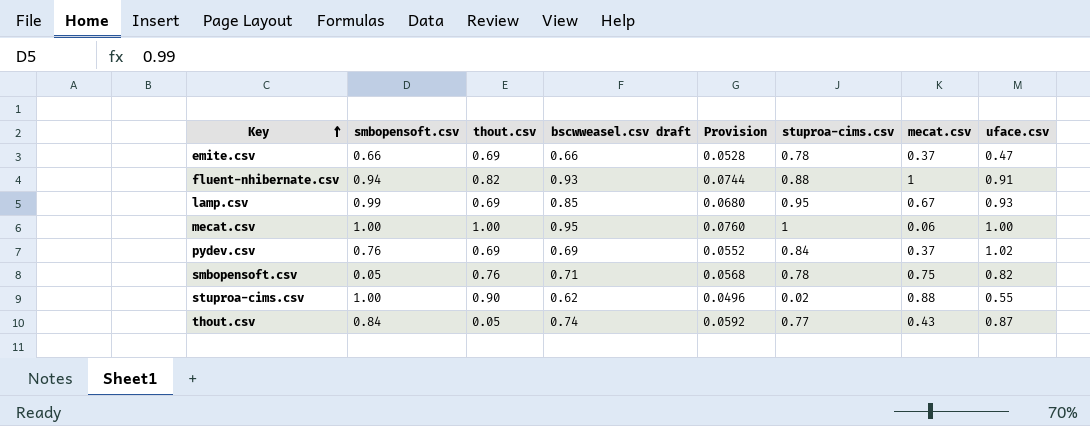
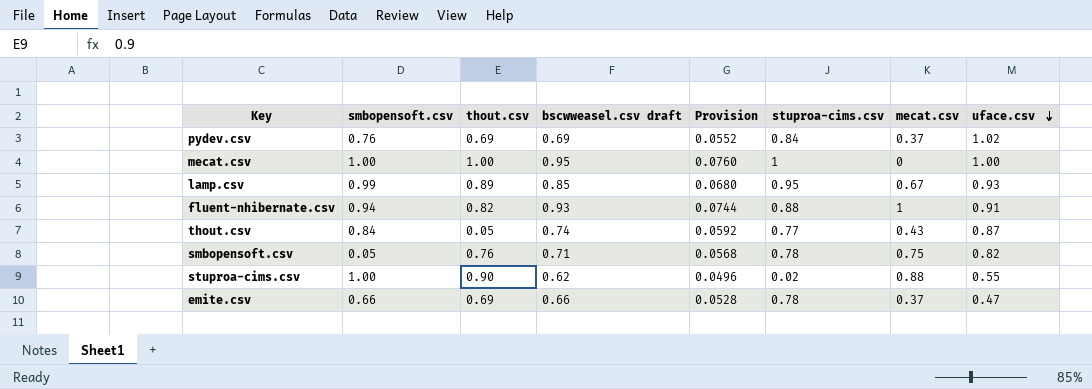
row order: Key ascending -> uface.csv descending
mecat.csv | mecat.csv: 0.06 -> 0
lamp.csv | thout.csv: 0.69 -> 0.89

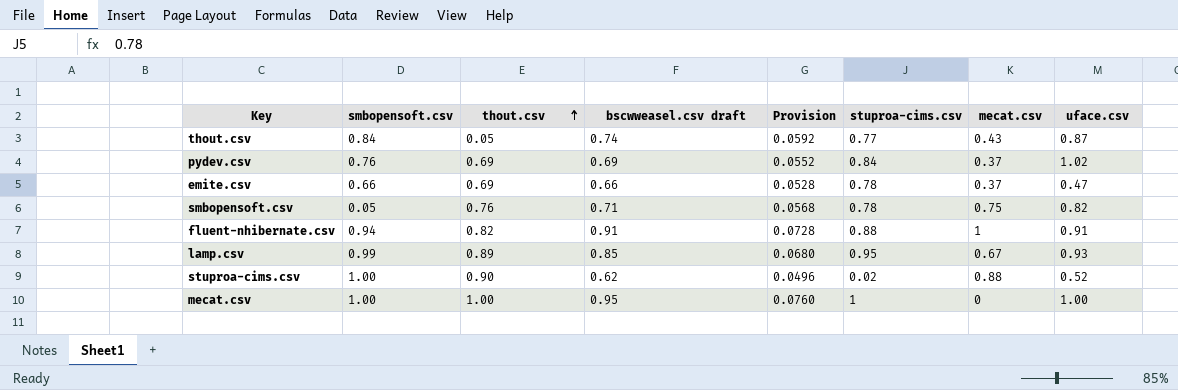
row order: uface.csv descending -> thout.csv ascending
fluent-nhibernate.csv | bscwweasel.csv draft: 0.93 -> 0.91
fluent-nhibernate.csv | Provision: 0.0744 -> 0.0728
stuproa-cims.csv | uface.csv: 0.55 -> 0.52

